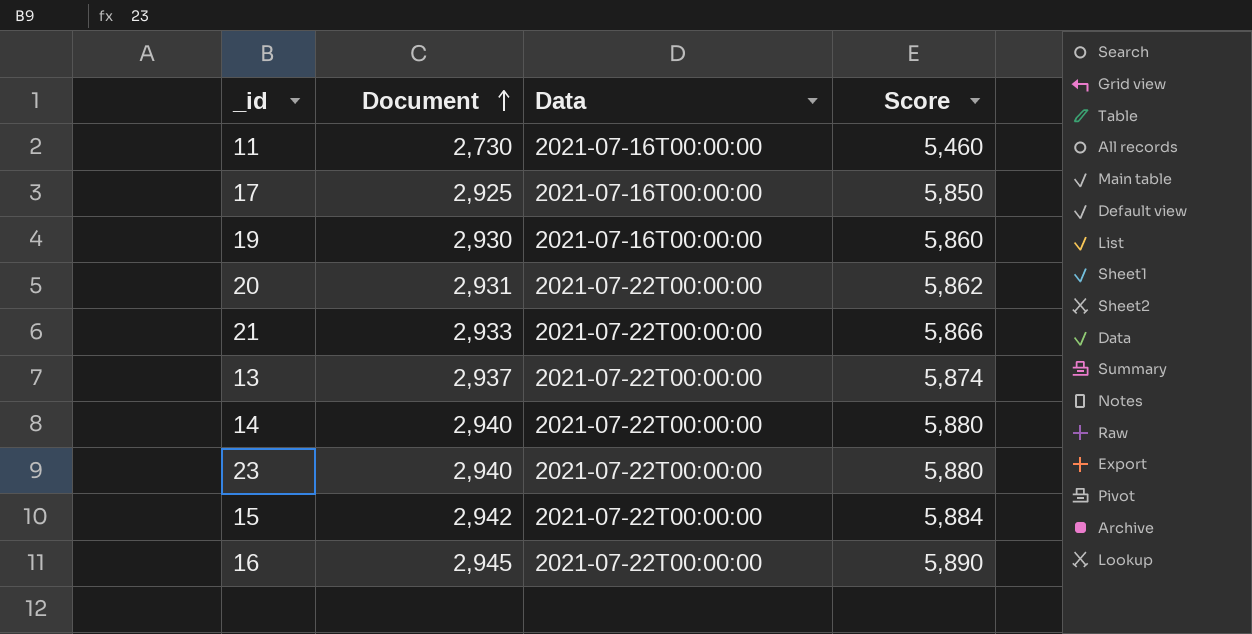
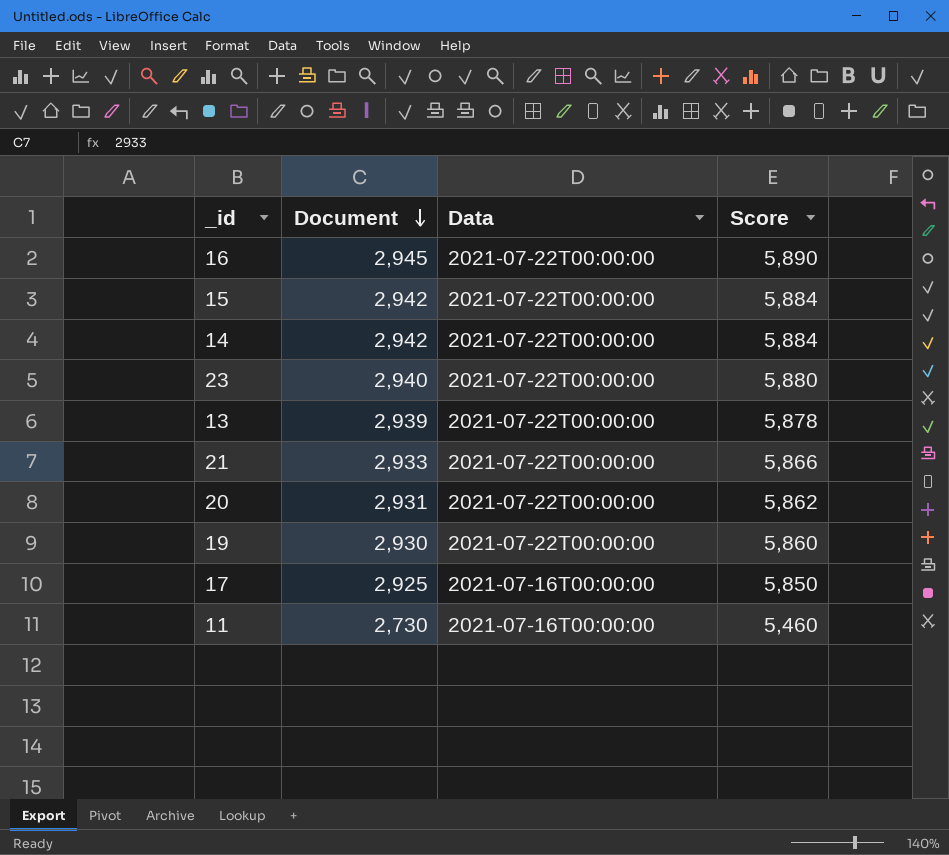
row order: Document ascending -> Document descending
14 | Document: 2,940 -> 2,942
14 | Score: 5,880 -> 5,884
13 | Document: 2,937 -> 2,939
13 | Score: 5,874 -> 5,878
19 | Data: 2021-07-16T00:00:00 -> 2021-07-22T00:00:00

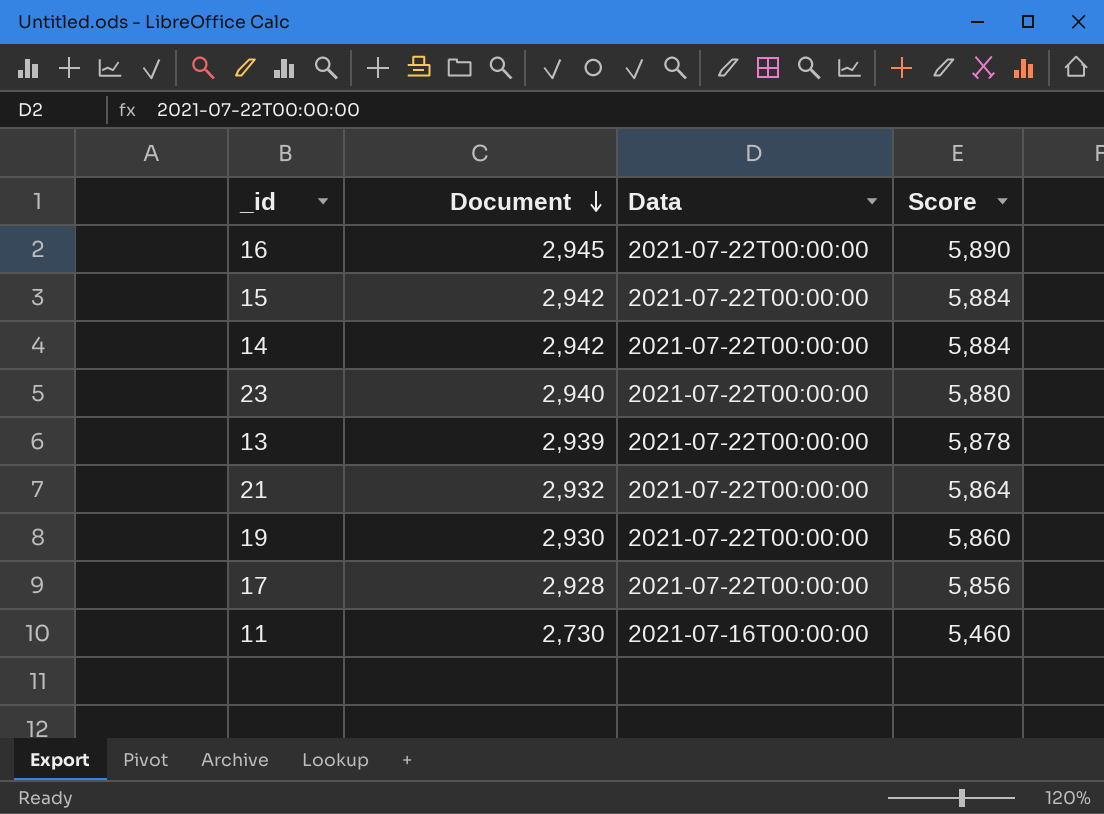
row 20: 2,931 | 2021-07-22T00:00:00 | 5,862 -> none
21 | Document: 2,933 -> 2,932
21 | Score: 5,866 -> 5,864
17 | Document: 2,925 -> 2,928
17 | Data: 2021-07-16T00:00:00 -> 2021-07-22T00:00:00
17 | Score: 5,850 -> 5,856

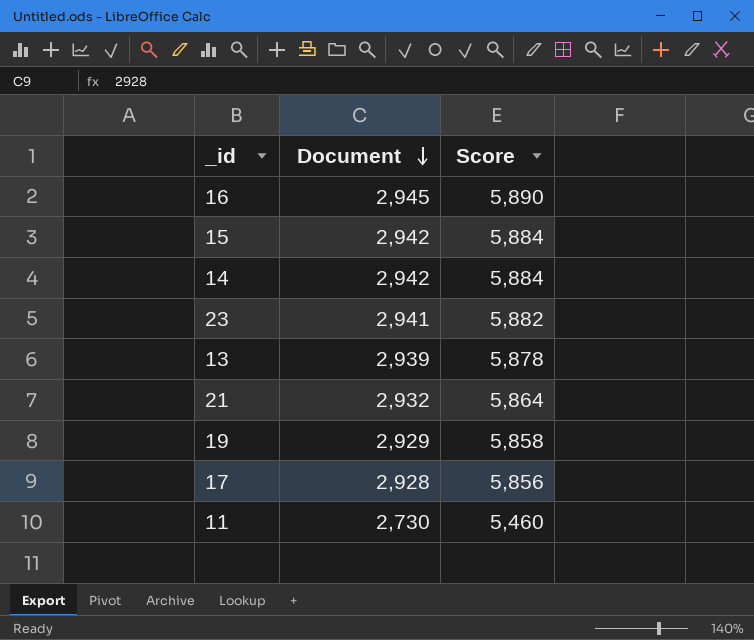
column Data | position: 3 -> none
23 | Document: 2,940 -> 2,941
23 | Score: 5,880 -> 5,882
19 | Document: 2,930 -> 2,929
19 | Score: 5,860 -> 5,858

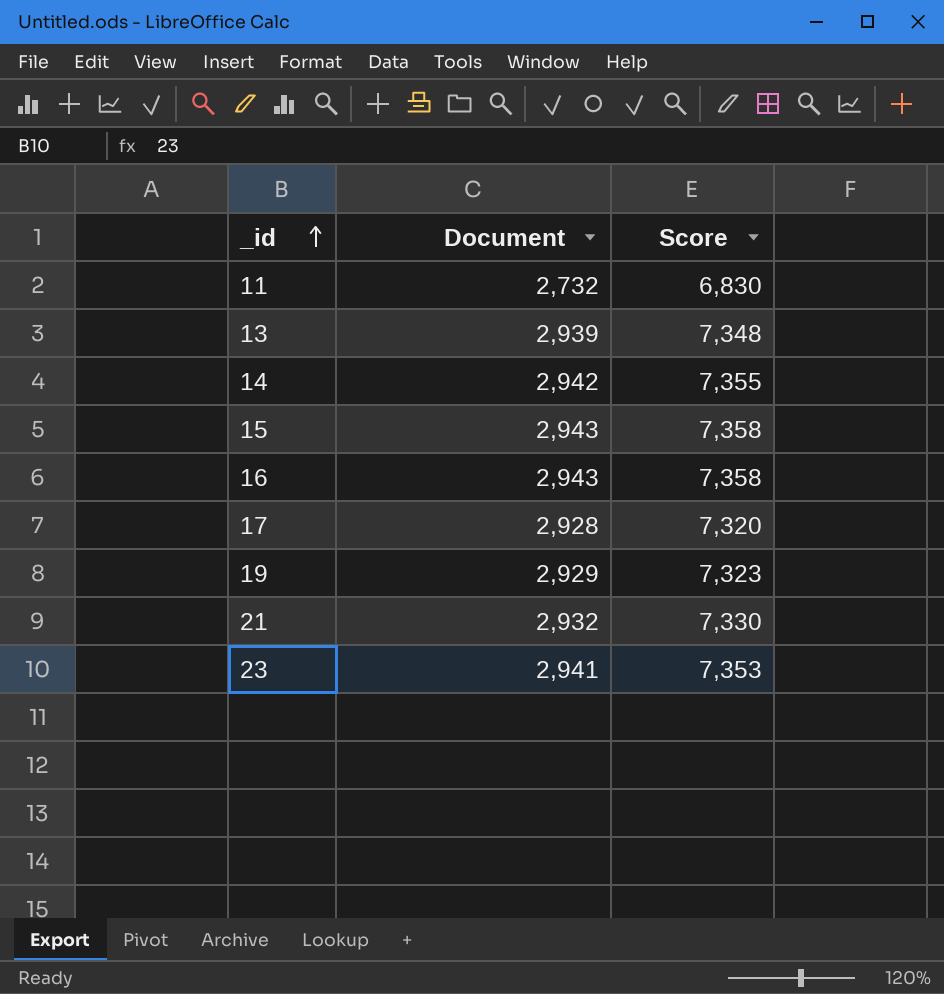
row order: Document descending -> _id ascending
column Score | formula: [Document] * 2 -> [Document] * 2.5
11 | Document: 2,730 -> 2,732
15 | Document: 2,942 -> 2,943
16 | Document: 2,945 -> 2,943

